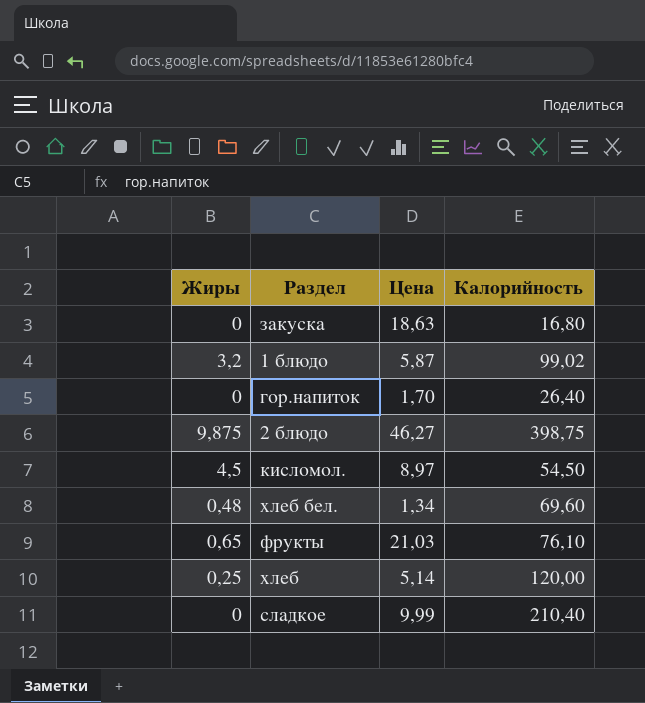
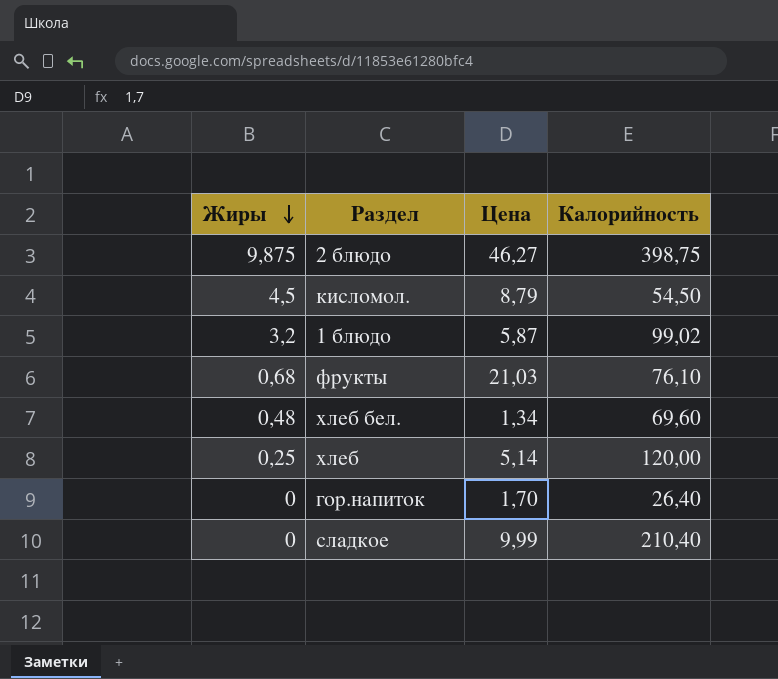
row order: none -> Жиры descending
row закуска: 0 | 18,63 | 16,80 -> none
кисломол. | Цена: 8,97 -> 8,79
фрукты | Жиры: 0,65 -> 0,68

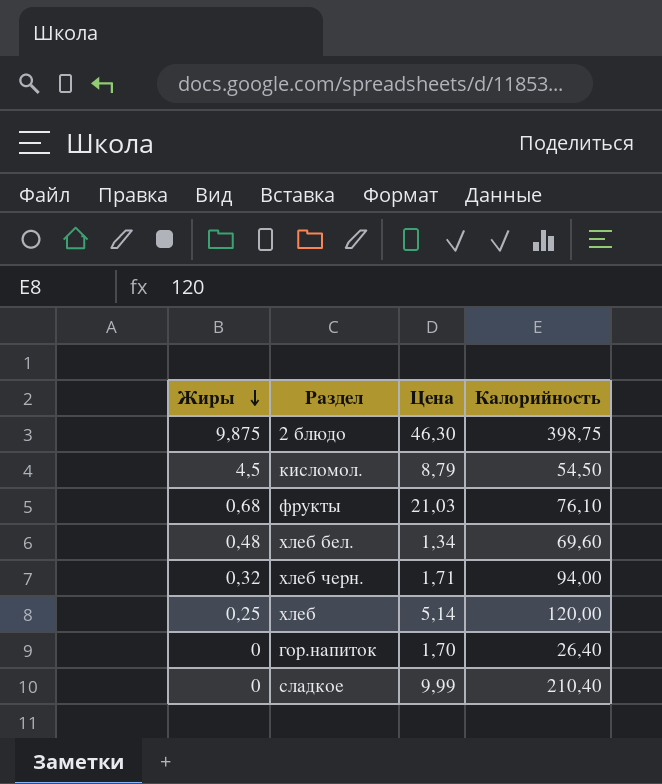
row 1 блюдо: 3,2 | 5,87 | 99,02 -> none
2 блюдо | Цена: 46,27 -> 46,30
row хлеб черн.: none -> 0,32 | 1,71 | 94,00

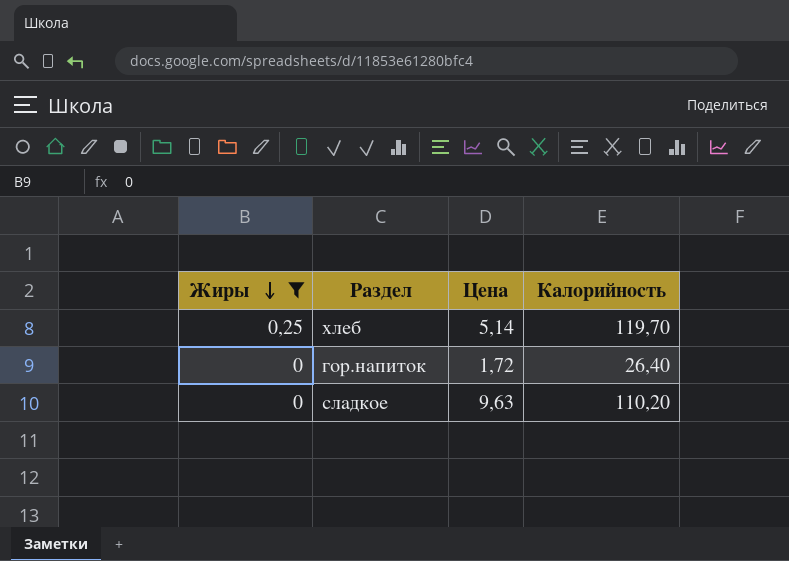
filter: none -> Жиры <= 0,25
хлеб | Калорийность: 120,00 -> 119,70
гор.напиток | Цена: 1,70 -> 1,72
сладкое | Цена: 9,99 -> 9,63
сладкое | Калорийность: 210,40 -> 110,20

